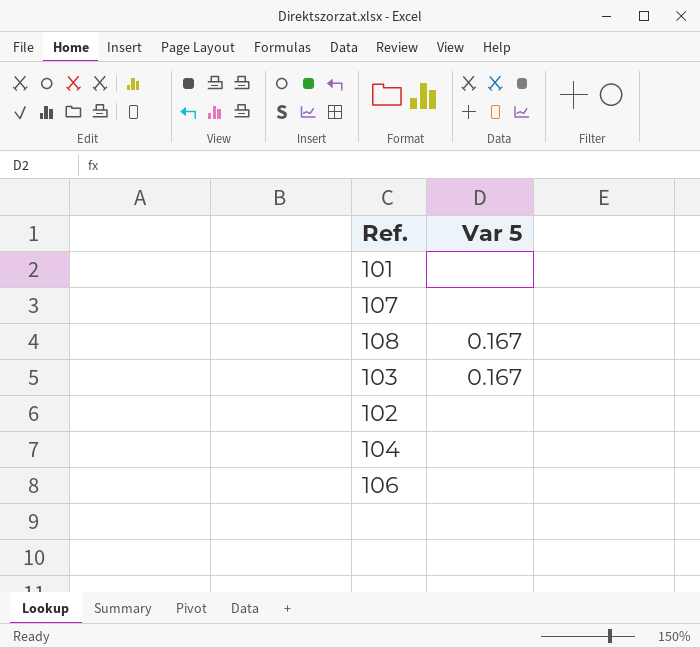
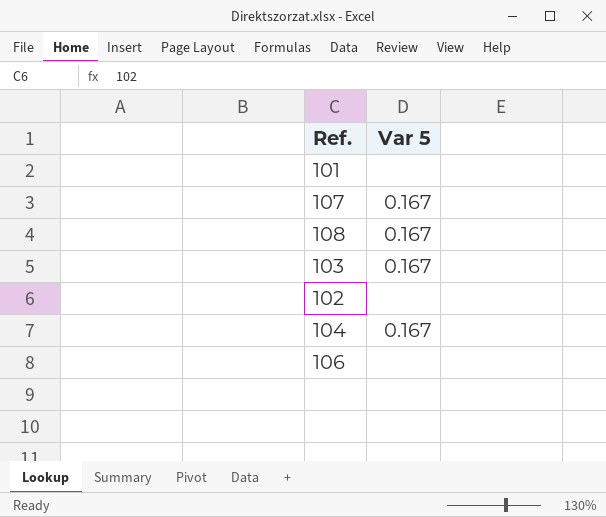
107 | Var 5: none -> 0.167
104 | Var 5: none -> 0.167

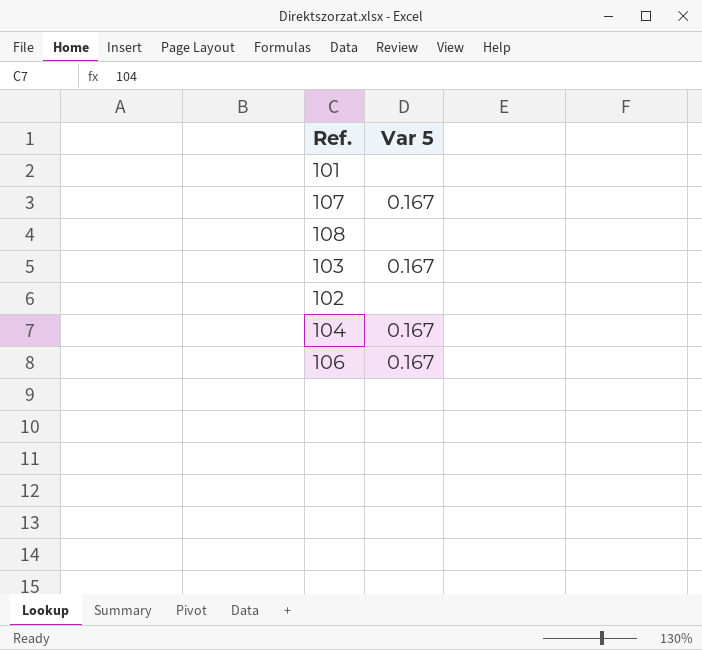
108 | Var 5: 0.167 -> none
106 | Var 5: none -> 0.167

